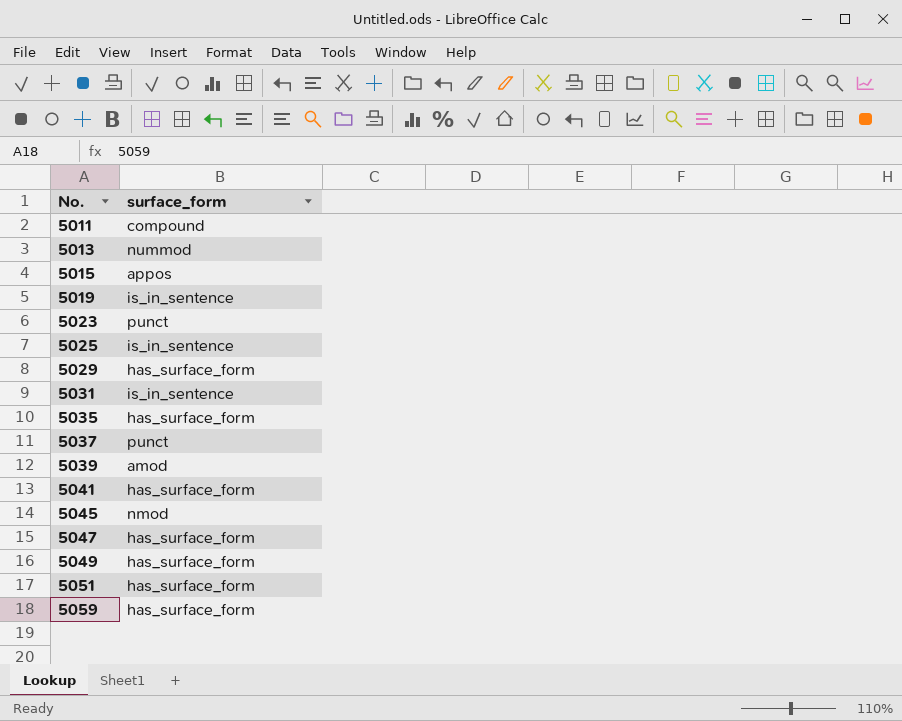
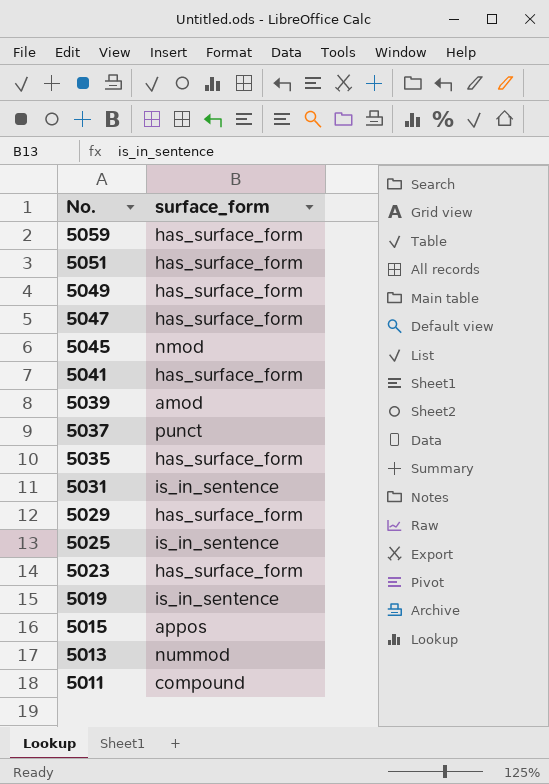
row order: No. ascending -> No. descending
5023 | surface_form: punct -> has_surface_form

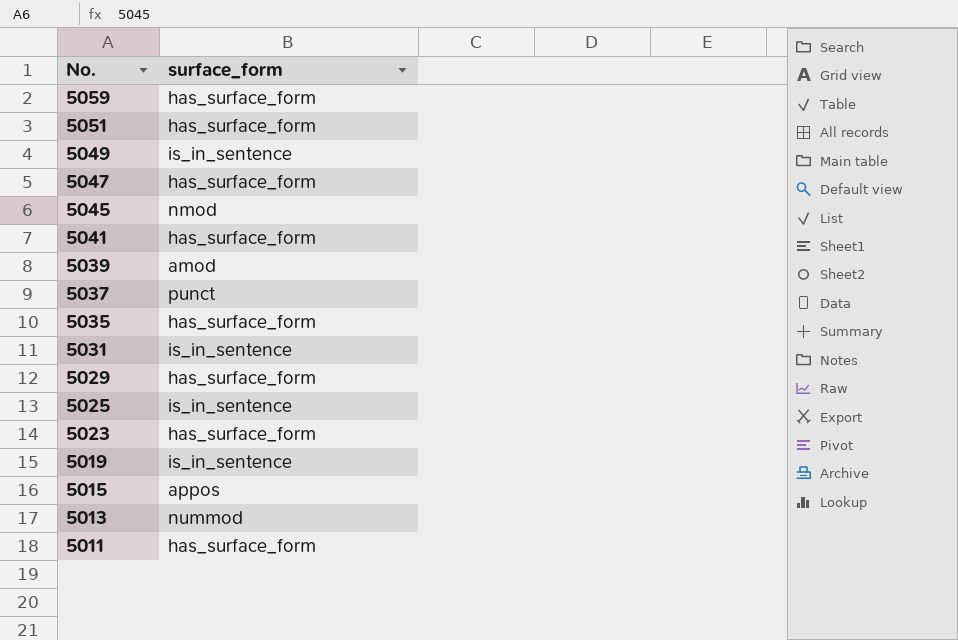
5049 | surface_form: has_surface_form -> is_in_sentence
5011 | surface_form: compound -> has_surface_form

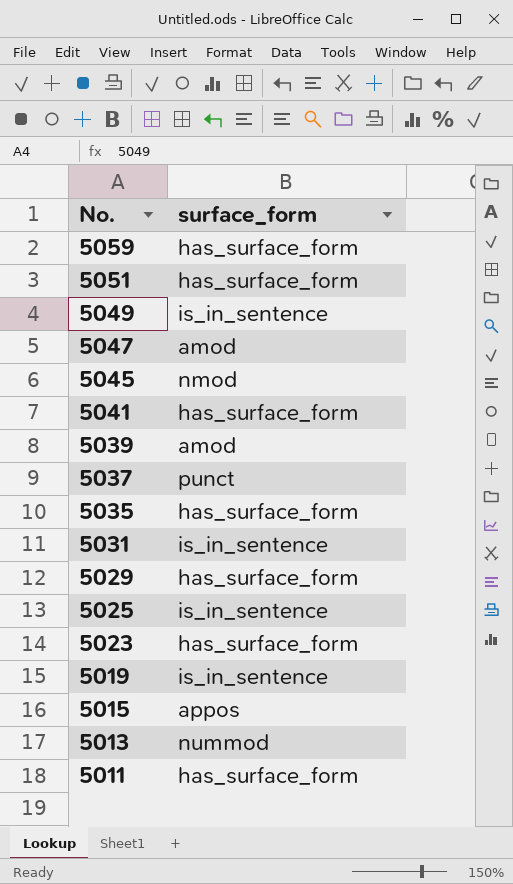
5047 | surface_form: has_surface_form -> amod

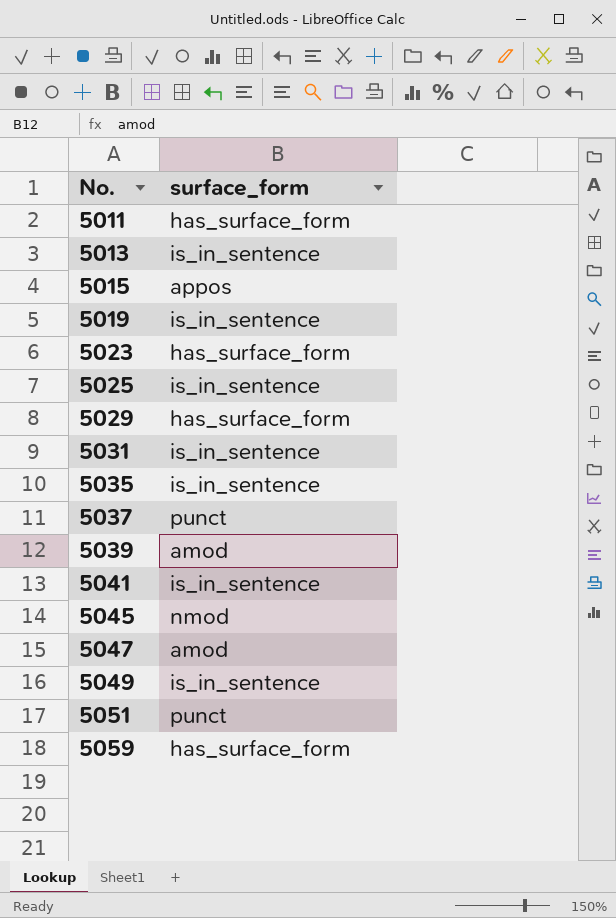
row order: No. descending -> No. ascending
5013 | surface_form: nummod -> is_in_sentence
5035 | surface_form: has_surface_form -> is_in_sentence
5041 | surface_form: has_surface_form -> is_in_sentence
5051 | surface_form: has_surface_form -> punct

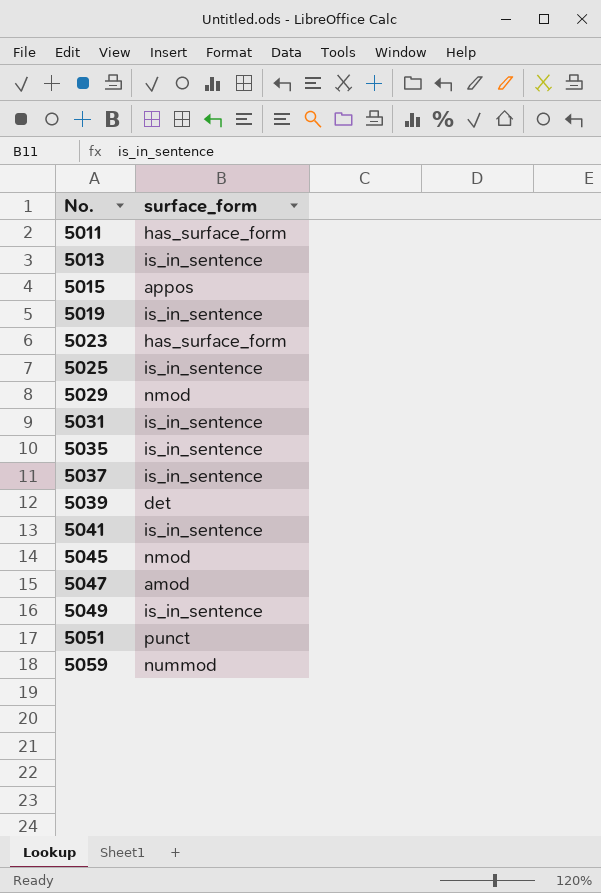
5029 | surface_form: has_surface_form -> nmod
5037 | surface_form: punct -> is_in_sentence
5039 | surface_form: amod -> det
5059 | surface_form: has_surface_form -> nummod

